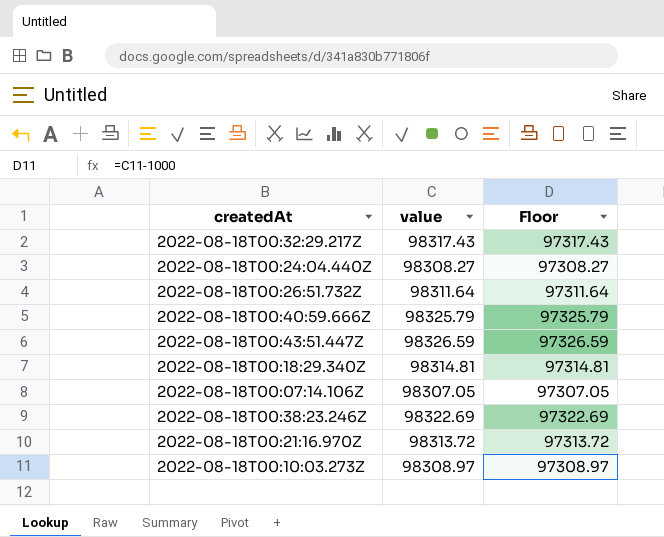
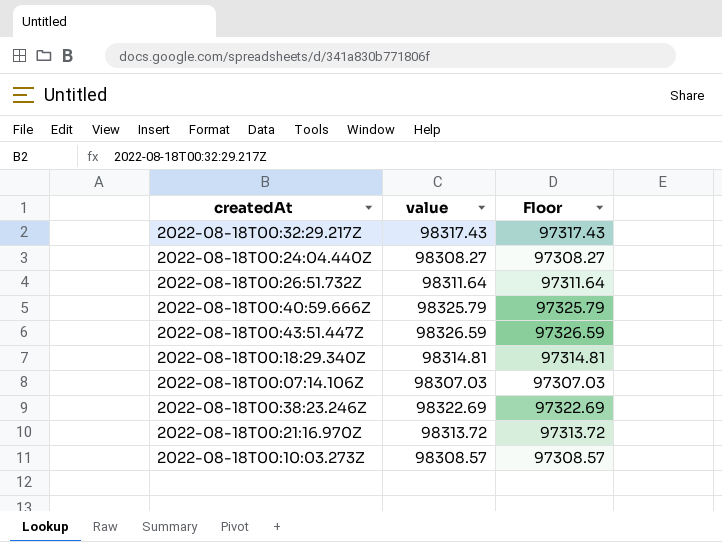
2022-08-18T00:07:14.106Z | value: 98307.05 -> 98307.03
2022-08-18T00:07:14.106Z | Floor: 97307.05 -> 97307.03
2022-08-18T00:10:03.273Z | value: 98308.97 -> 98308.57
2022-08-18T00:10:03.273Z | Floor: 97308.97 -> 97308.57

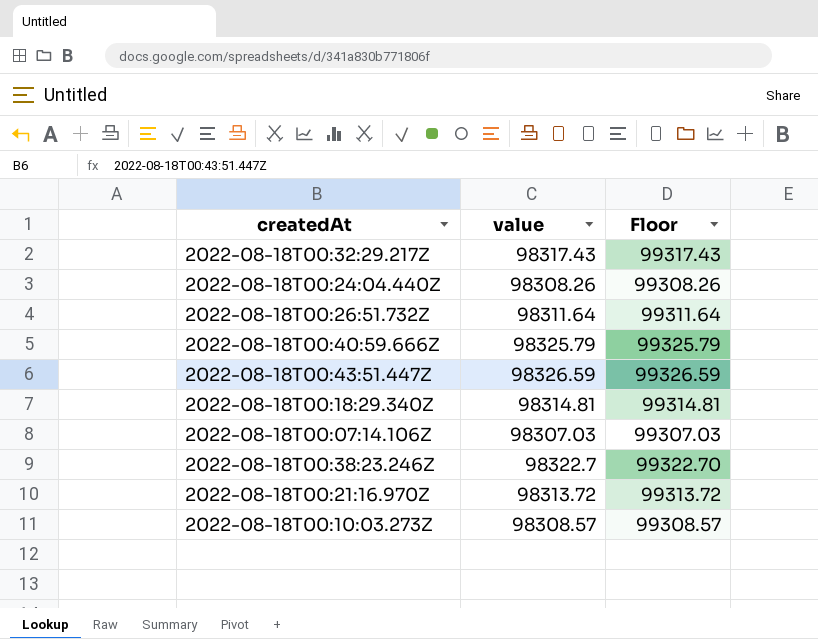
column Floor | formula: [value] - 1000 -> [value] + 1000
2022-08-18T00:24:04.440Z | value: 98308.27 -> 98308.26
2022-08-18T00:38:23.246Z | value: 98322.69 -> 98322.7

